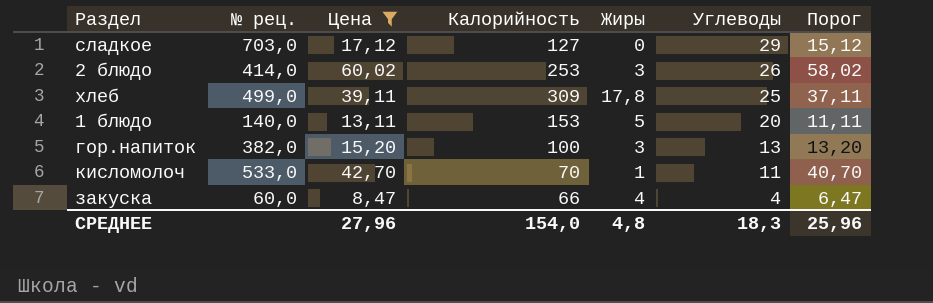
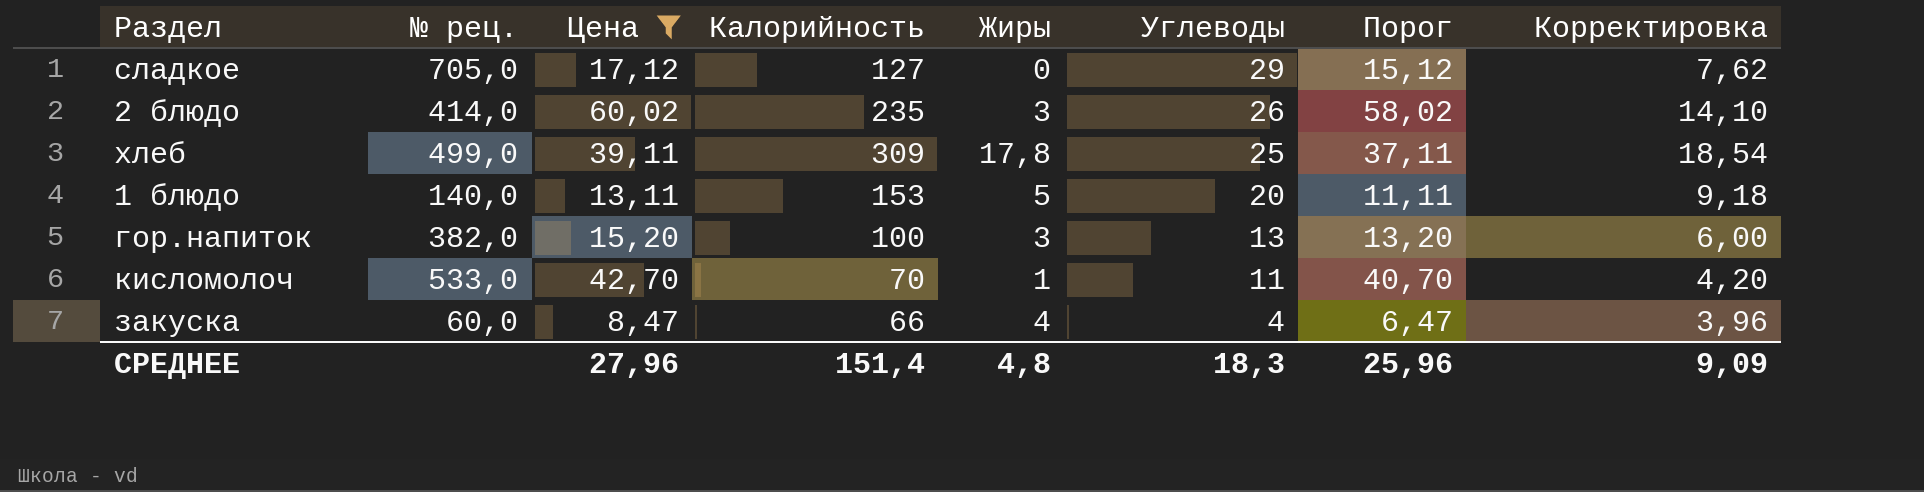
column Корректировка | formula: none -> [Калорийность] * 0,06
сладкое | № рец.: 703,0 -> 705,0
2 блюдо | Калорийность: 253 -> 235
СРЕДНЕЕ | Калорийность: 154,0 -> 151,4

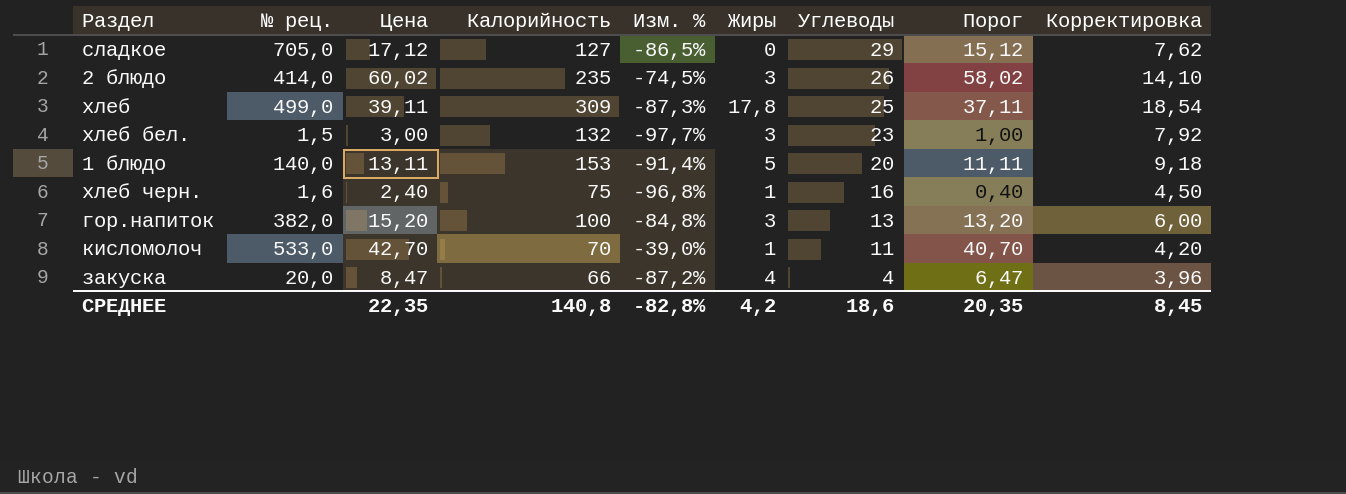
filter: Цена >= 8,47 -> none
column Изм. % | formula: none -> ([Цена] - [Калорийность]) / [Калорийность]
закуска | № рец.: 60,0 -> 20,0
СРЕДНЕЕ | Цена: 27,96 -> 22,35
СРЕДНЕЕ | Калорийность: 151,4 -> 140,8
СРЕДНЕЕ | Жиры: 4,8 -> 4,2
СРЕДНЕЕ | Углеводы: 18,3 -> 18,6
СРЕДНЕЕ | Порог: 25,96 -> 20,35
СРЕДНЕЕ | Корректировка: 9,09 -> 8,45

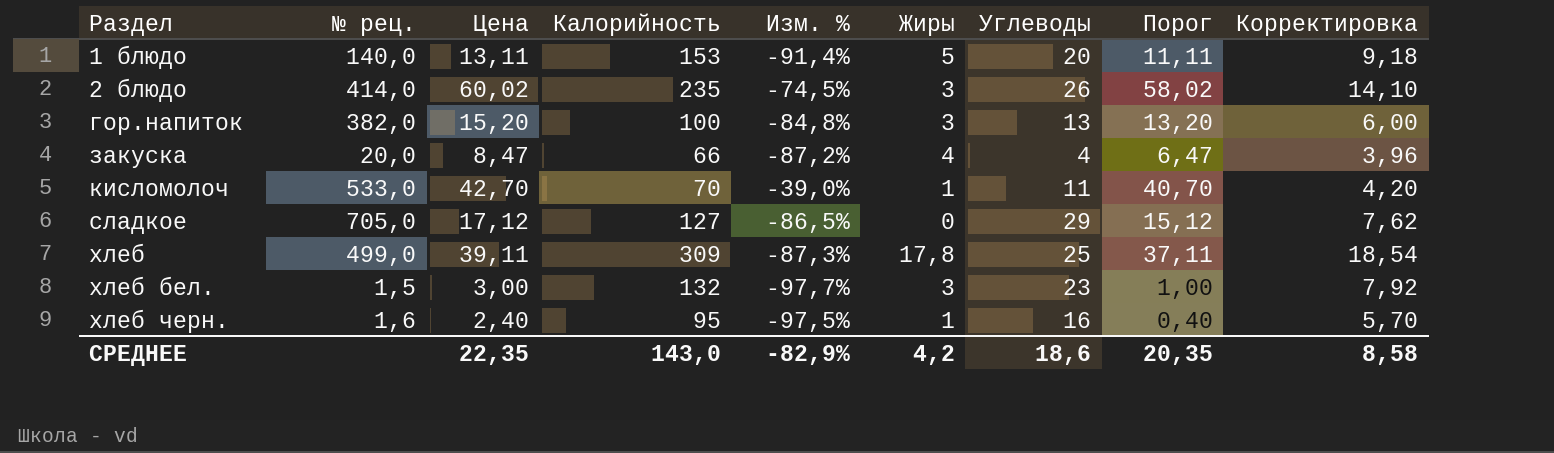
row order: Углеводы descending -> Раздел ascending
хлеб черн. | Калорийность: 75 -> 95
хлеб черн. | Изм. %: -96,8% -> -97,5%
хлеб черн. | Корректировка: 4,50 -> 5,70
СРЕДНЕЕ | Калорийность: 140,8 -> 143,0
СРЕДНЕЕ | Изм. %: -82,8% -> -82,9%
СРЕДНЕЕ | Корректировка: 8,45 -> 8,58

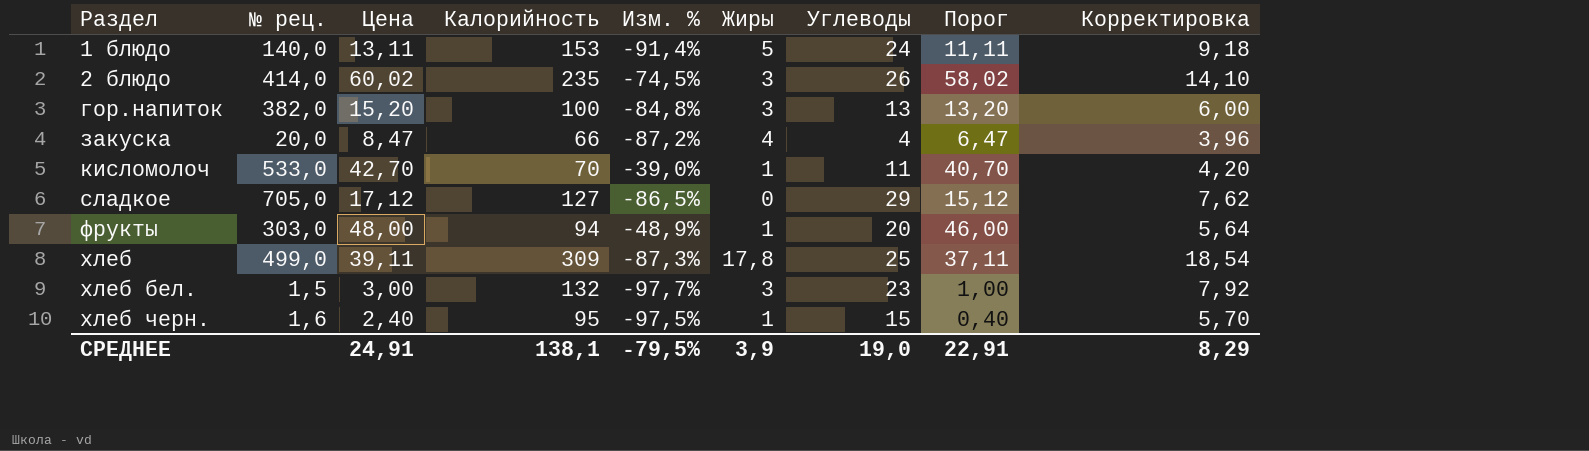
1 блюдо | Углеводы: 20 -> 24
row фрукты: none -> 303,0 | 48,00 | 94 | -48,9% | 1 | 20 | 46,00 | 5,64
хлеб черн. | Углеводы: 16 -> 15
СРЕДНЕЕ | Цена: 22,35 -> 24,91
СРЕДНЕЕ | Калорийность: 143,0 -> 138,1
СРЕДНЕЕ | Изм. %: -82,9% -> -79,5%
СРЕДНЕЕ | Жиры: 4,2 -> 3,9
СРЕДНЕЕ | Углеводы: 18,6 -> 19,0
СРЕДНЕЕ | Порог: 20,35 -> 22,91
СРЕДНЕЕ | Корректировка: 8,58 -> 8,29

